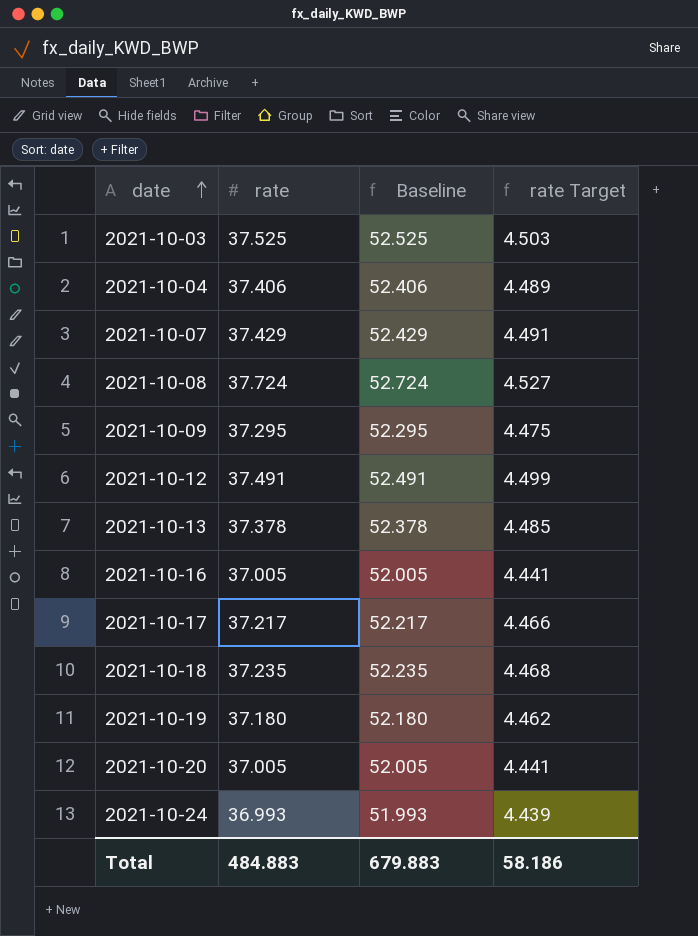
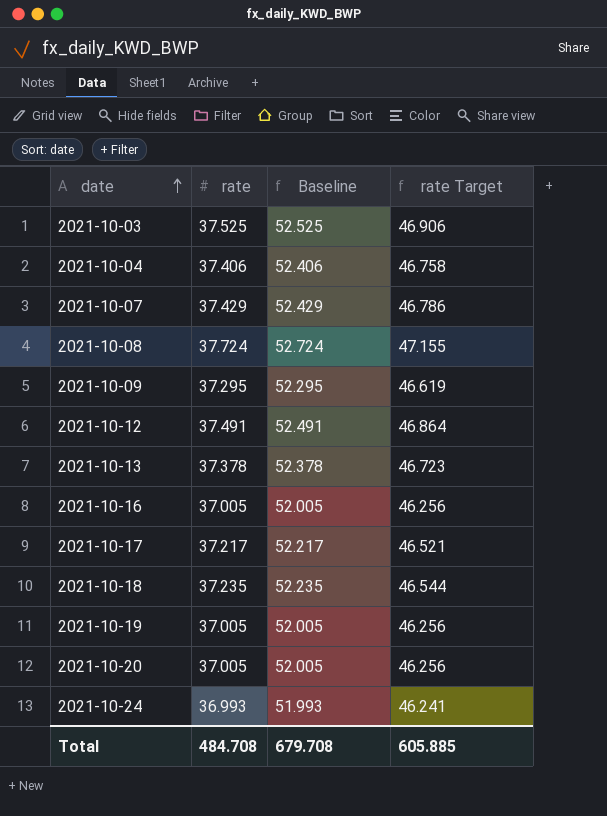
column rate Target | formula: [rate] * 0.12 -> [rate] * 1.25
2021-10-19 | rate: 37.180 -> 37.005
2021-10-19 | Baseline: 52.180 -> 52.005
Total | rate: 484.883 -> 484.708
Total | Baseline: 679.883 -> 679.708
Total | rate Target: 58.186 -> 605.885

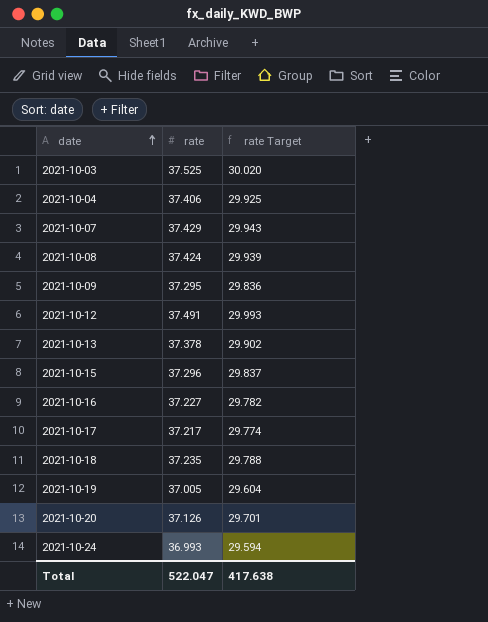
column Baseline | formula: [rate] + 15 -> none
column rate Target | formula: [rate] * 1.25 -> [rate] * 0.8
2021-10-08 | rate: 37.724 -> 37.424
row 2021-10-15: none -> 37.296 | 29.837
2021-10-16 | rate: 37.005 -> 37.227
2021-10-20 | rate: 37.005 -> 37.126
Total | rate: 484.708 -> 522.047
Total | rate Target: 605.885 -> 417.638

